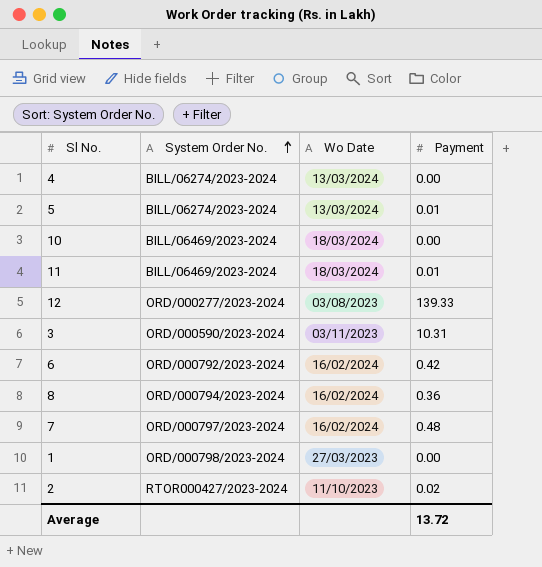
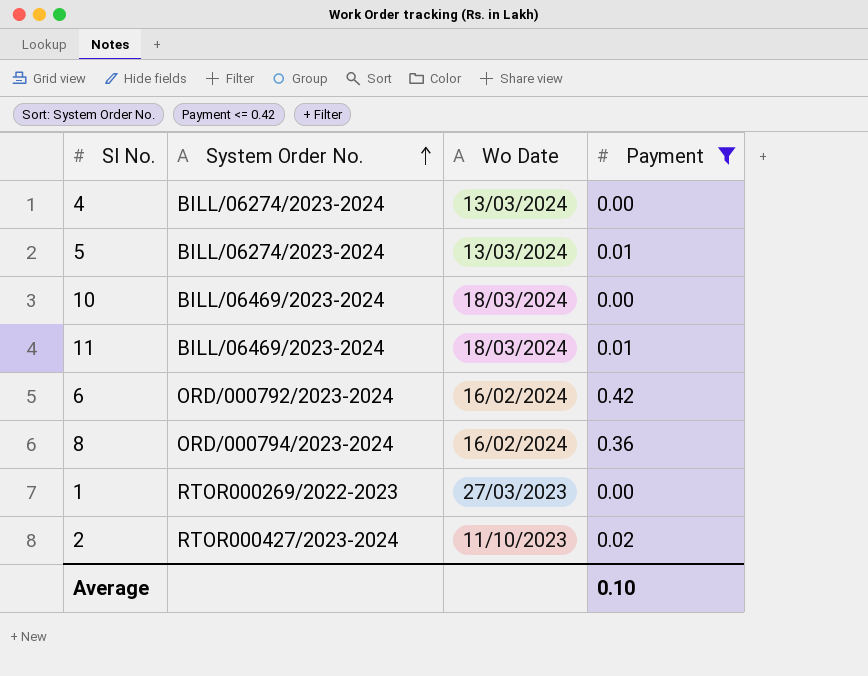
filter: none -> Payment <= 0.42
1 | System Order No.: ORD/000798/2023-2024 -> RTOR000269/2022-2023
Average | Payment: 13.72 -> 0.10

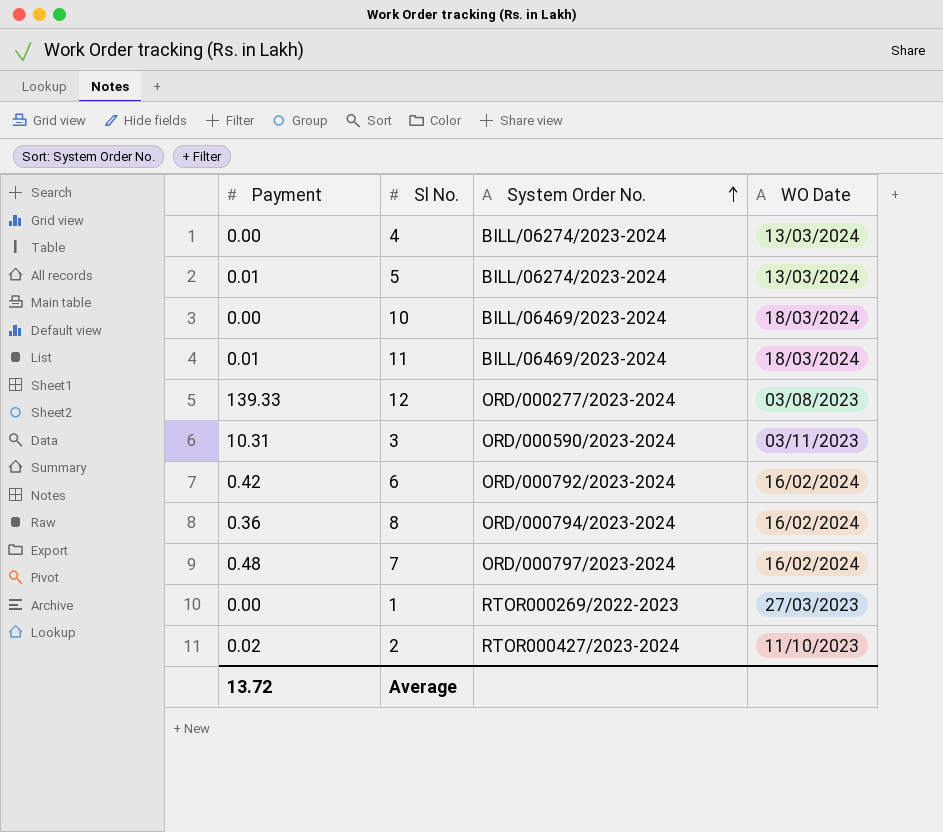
filter: Payment <= 0.42 -> none
column Payment | position: 4 -> 1
column name: Wo Date -> WO Date
Average | Payment: 0.10 -> 13.72

